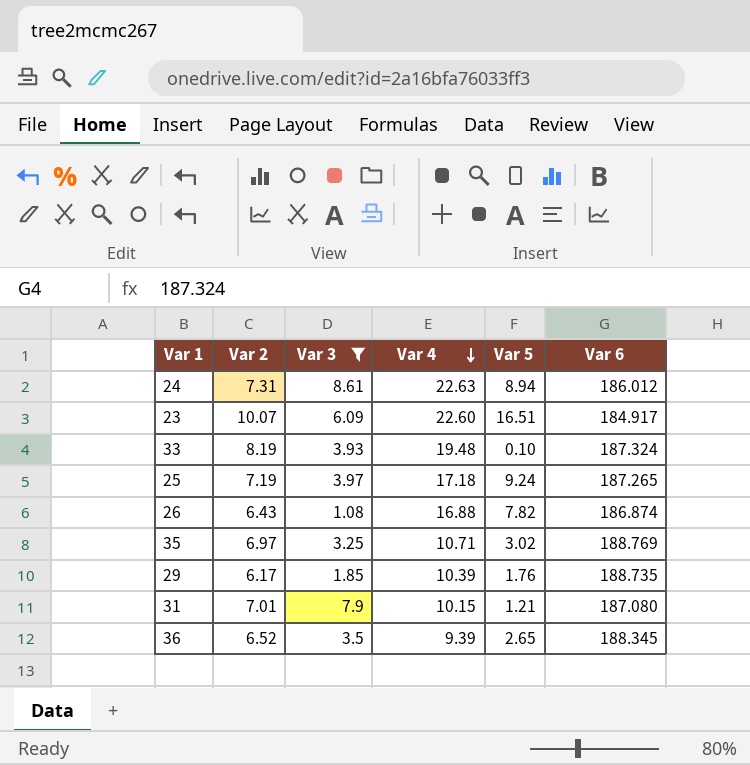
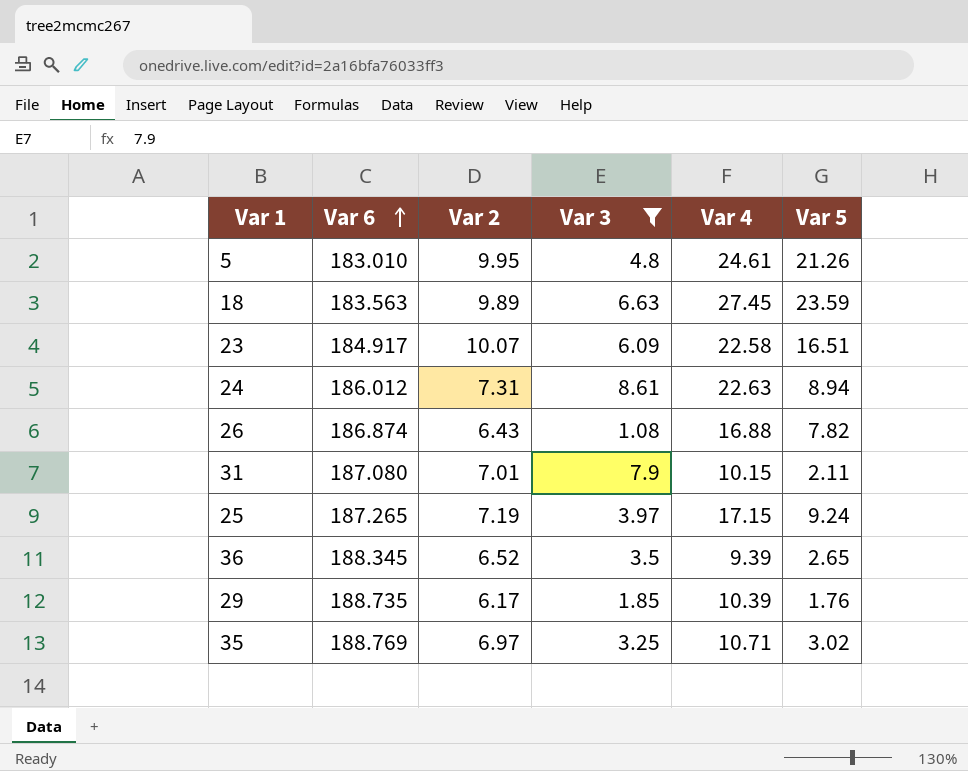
row order: Var 4 descending -> Var 6 ascending
column Var 6 | position: 6 -> 2
row 33: 8.19 | 3.93 | 19.48 | 0.10 | 187.324 -> none
row 5: none -> 183.010 | 9.95 | 4.8 | 24.61 | 21.26
row 18: none -> 183.563 | 9.89 | 6.63 | 27.45 | 23.59
23 | Var 4: 22.60 -> 22.58
31 | Var 5: 1.21 -> 2.11
25 | Var 4: 17.18 -> 17.15

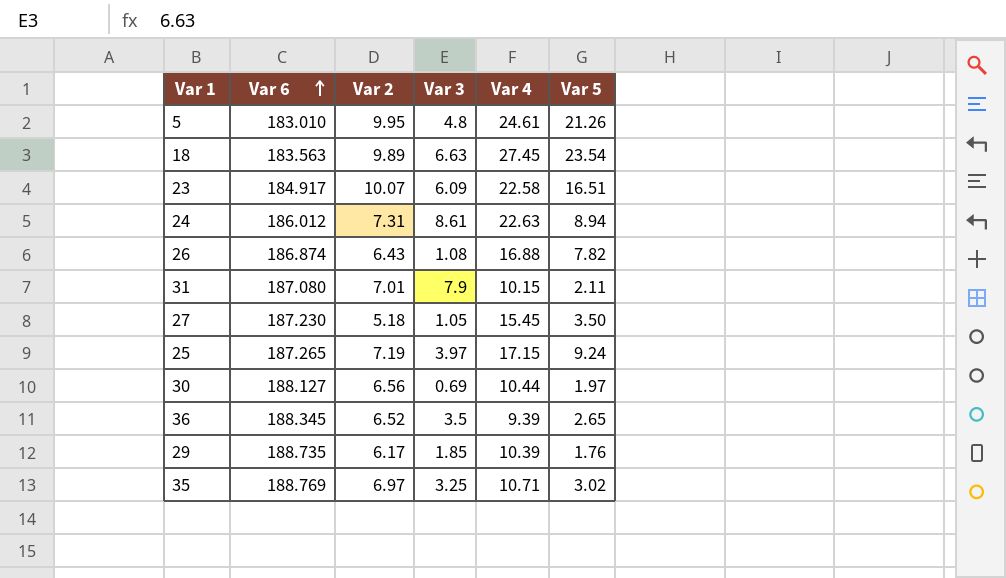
filter: Var 3 >= 1.08 -> none
18 | Var 5: 23.59 -> 23.54

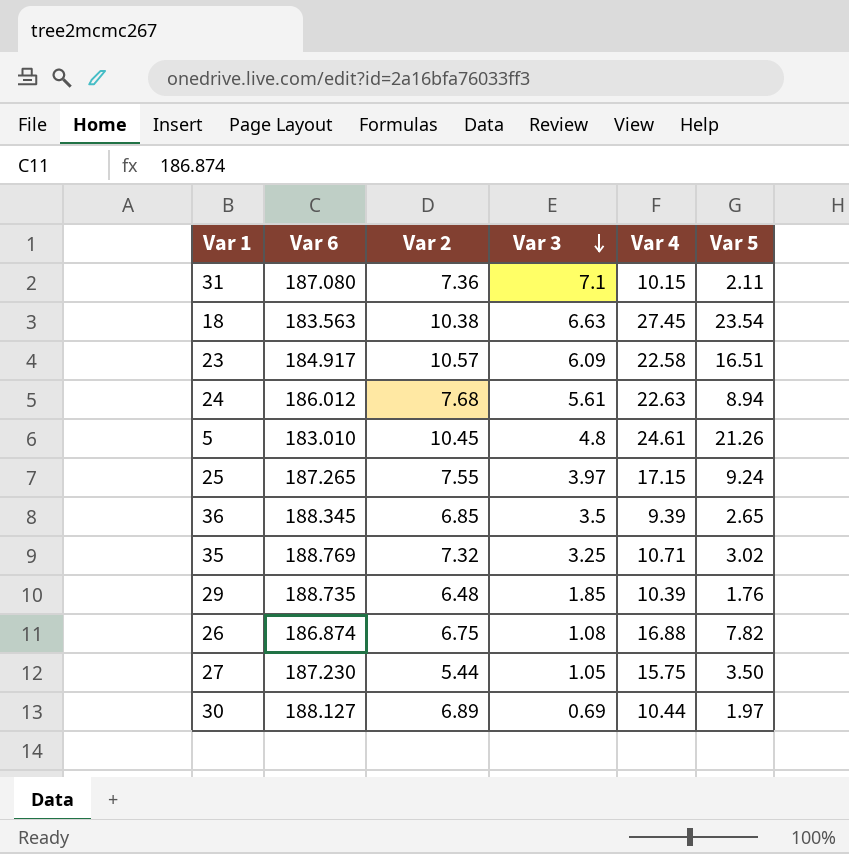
row order: Var 6 ascending -> Var 3 descending
31 | Var 2: 7.01 -> 7.36
31 | Var 3: 7.9 -> 7.1
18 | Var 2: 9.89 -> 10.38
23 | Var 2: 10.07 -> 10.57
24 | Var 2: 7.31 -> 7.68
24 | Var 3: 8.61 -> 5.61
5 | Var 2: 9.95 -> 10.45
25 | Var 2: 7.19 -> 7.55
36 | Var 2: 6.52 -> 6.85
35 | Var 2: 6.97 -> 7.32
29 | Var 2: 6.17 -> 6.48
26 | Var 2: 6.43 -> 6.75
27 | Var 2: 5.18 -> 5.44
27 | Var 4: 15.45 -> 15.75
30 | Var 2: 6.56 -> 6.89

